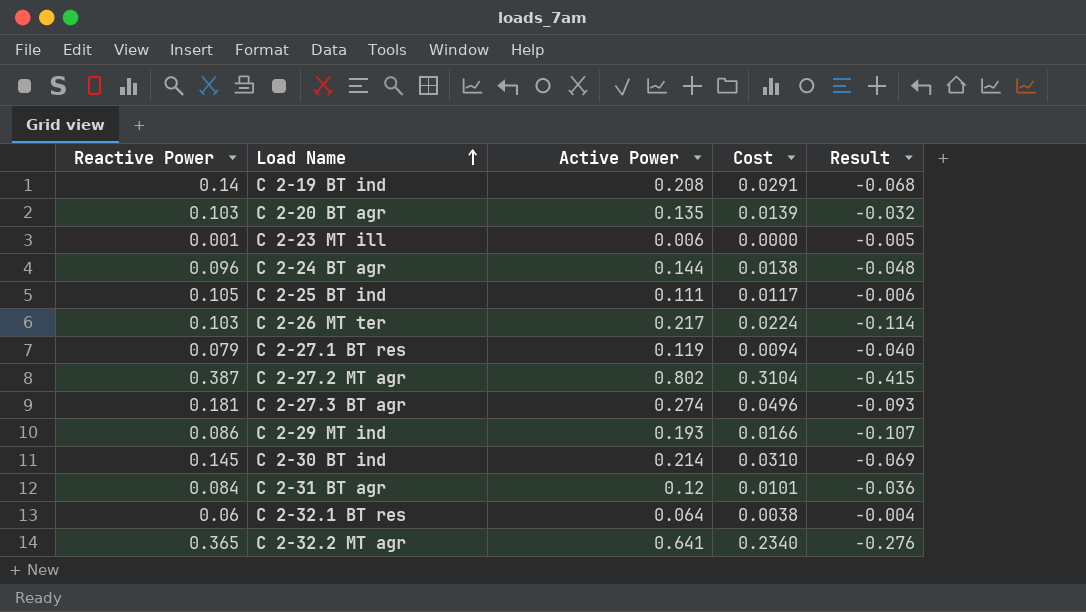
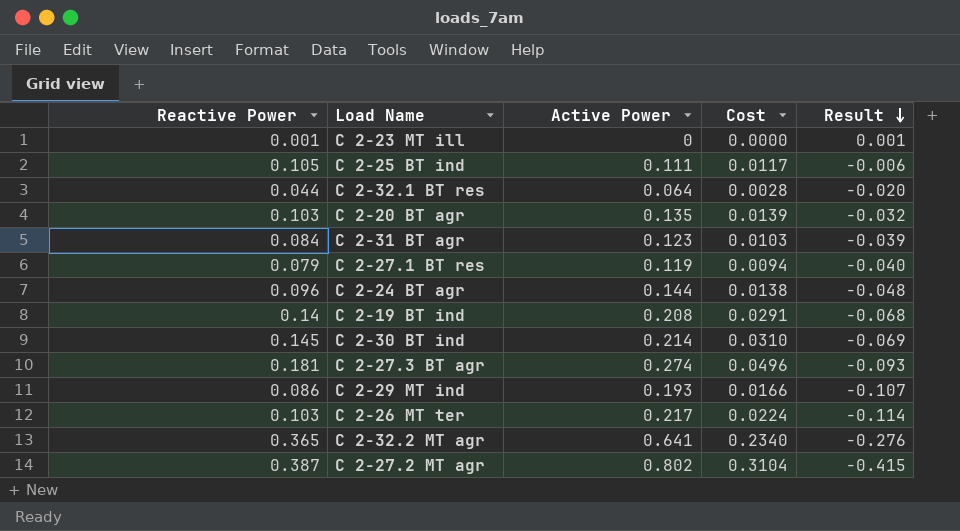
row order: Load Name ascending -> Result descending
C 2-23 MT ill | Active Power: 0.006 -> 0
C 2-23 MT ill | Result: -0.005 -> 0.001
C 2-32.1 BT res | Reactive Power: 0.06 -> 0.044
C 2-32.1 BT res | Cost: 0.0038 -> 0.0028
C 2-32.1 BT res | Result: -0.004 -> -0.020
C 2-31 BT agr | Active Power: 0.12 -> 0.123
C 2-31 BT agr | Cost: 0.0101 -> 0.0103
C 2-31 BT agr | Result: -0.036 -> -0.039

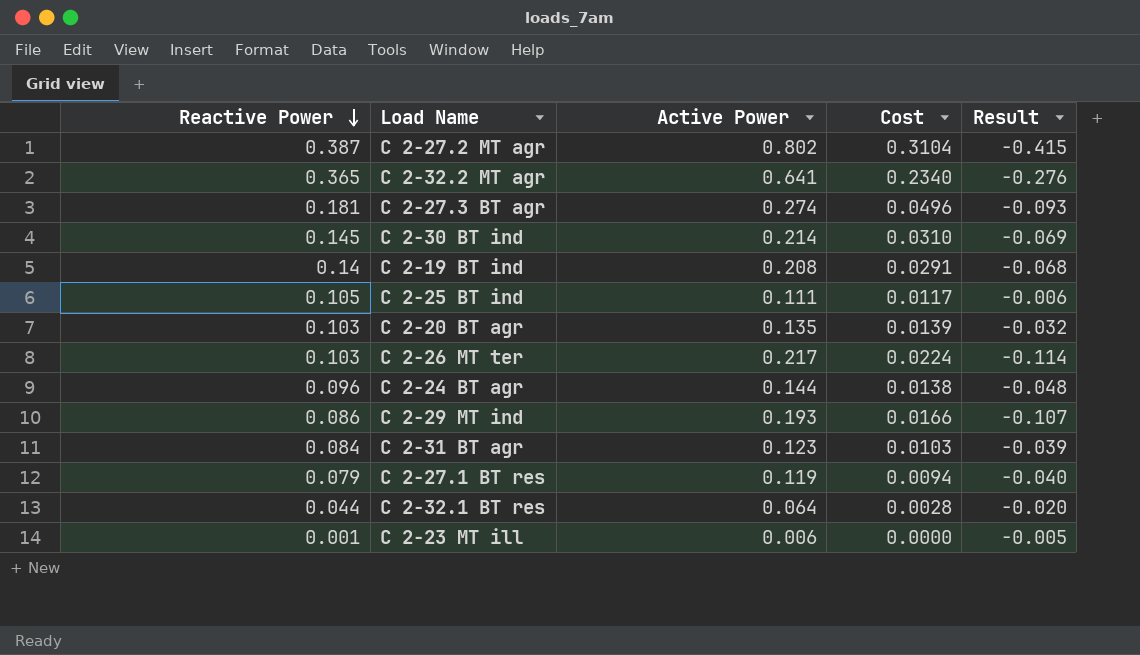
row order: Result descending -> Reactive Power descending
C 2-23 MT ill | Active Power: 0 -> 0.006
C 2-23 MT ill | Result: 0.001 -> -0.005

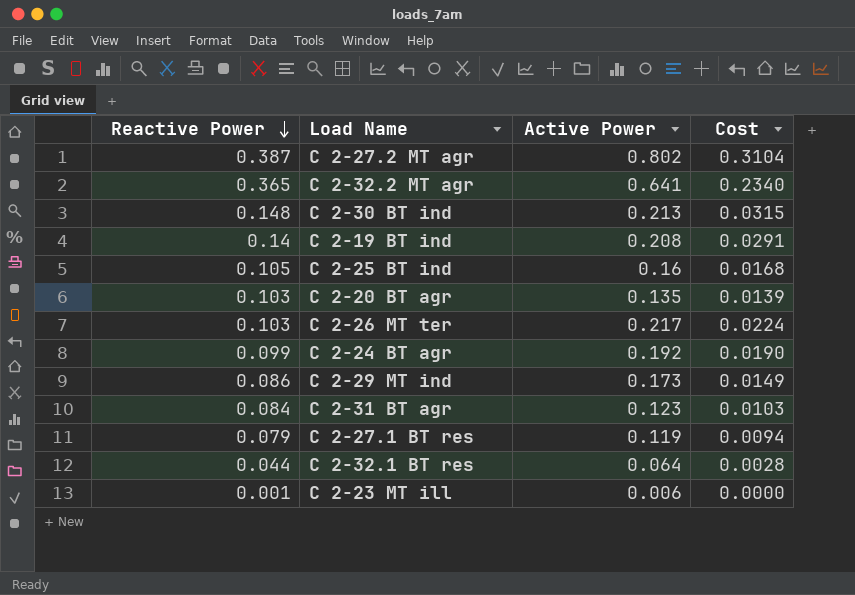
column Result | formula: [Reactive Power] - [Active Power] -> none
row C 2-27.3 BT agr: 0.181 | 0.274 | 0.0496 | -0.093 -> none
C 2-30 BT ind | Reactive Power: 0.145 -> 0.148
C 2-30 BT ind | Active Power: 0.214 -> 0.213
C 2-30 BT ind | Cost: 0.0310 -> 0.0315
C 2-25 BT ind | Active Power: 0.111 -> 0.16
C 2-25 BT ind | Cost: 0.0117 -> 0.0168
C 2-24 BT agr | Reactive Power: 0.096 -> 0.099
C 2-24 BT agr | Active Power: 0.144 -> 0.192
C 2-24 BT agr | Cost: 0.0138 -> 0.0190
C 2-29 MT ind | Active Power: 0.193 -> 0.173
C 2-29 MT ind | Cost: 0.0166 -> 0.0149

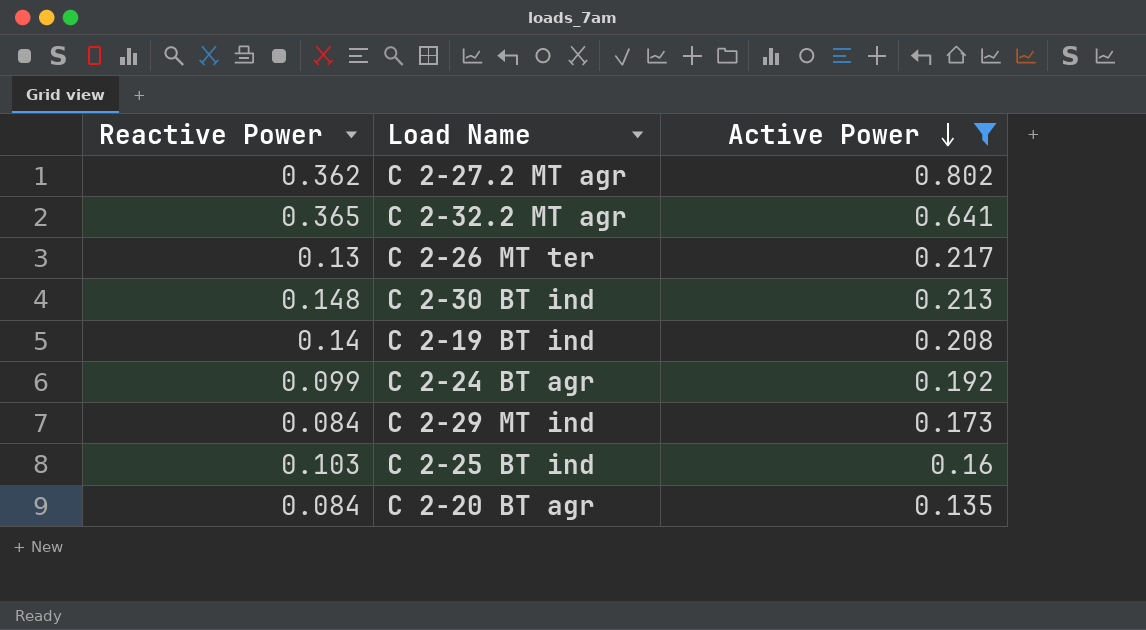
filter: none -> Active Power >= 0.135
row order: Reactive Power descending -> Active Power descending
column Cost | formula: [Reactive Power] * [Active Power] -> none
C 2-27.2 MT agr | Reactive Power: 0.387 -> 0.362
C 2-26 MT ter | Reactive Power: 0.103 -> 0.13
C 2-29 MT ind | Reactive Power: 0.086 -> 0.084
C 2-25 BT ind | Reactive Power: 0.105 -> 0.103
C 2-20 BT agr | Reactive Power: 0.103 -> 0.084

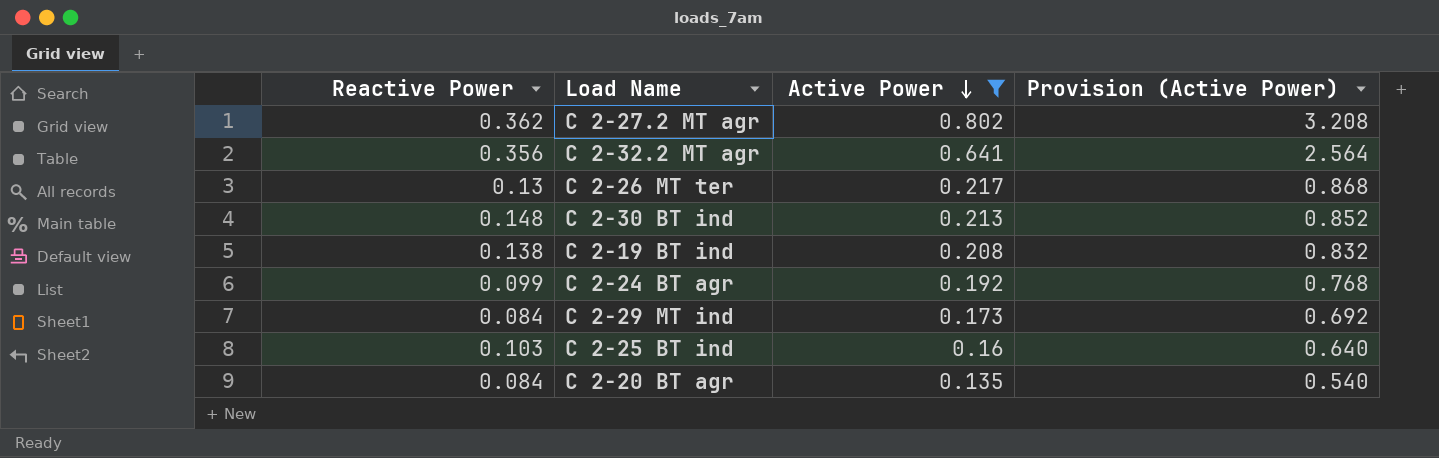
column Provision (Active Power) | formula: none -> [Active Power] * 4
C 2-32.2 MT agr | Reactive Power: 0.365 -> 0.356
C 2-19 BT ind | Reactive Power: 0.14 -> 0.138

